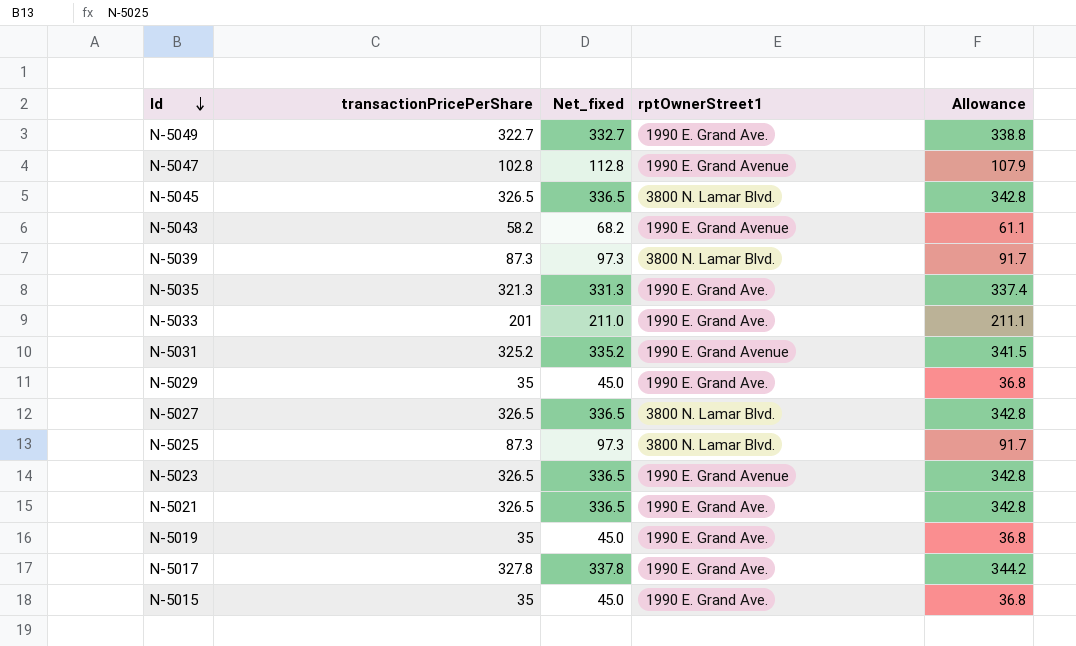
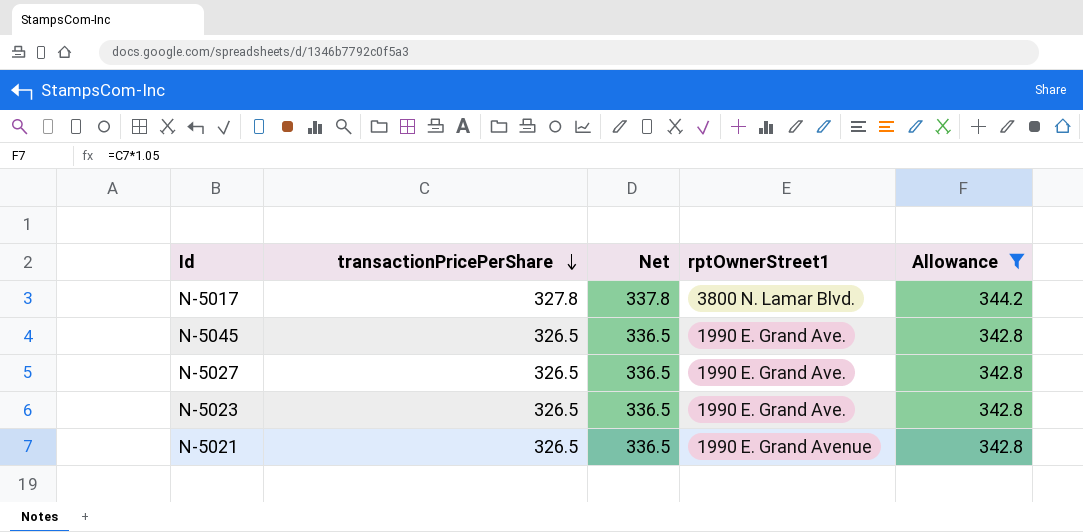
filter: none -> Allowance >= 342.8
row order: Id descending -> transactionPricePerShare descending
column name: Net_fixed -> Net
N-5017 | rptOwnerStreet1: 1990 E. Grand Ave. -> 3800 N. Lamar Blvd.
N-5045 | rptOwnerStreet1: 3800 N. Lamar Blvd. -> 1990 E. Grand Ave.
N-5027 | rptOwnerStreet1: 3800 N. Lamar Blvd. -> 1990 E. Grand Ave.
N-5023 | rptOwnerStreet1: 1990 E. Grand Avenue -> 1990 E. Grand Ave.
N-5021 | rptOwnerStreet1: 1990 E. Grand Ave. -> 1990 E. Grand Avenue

